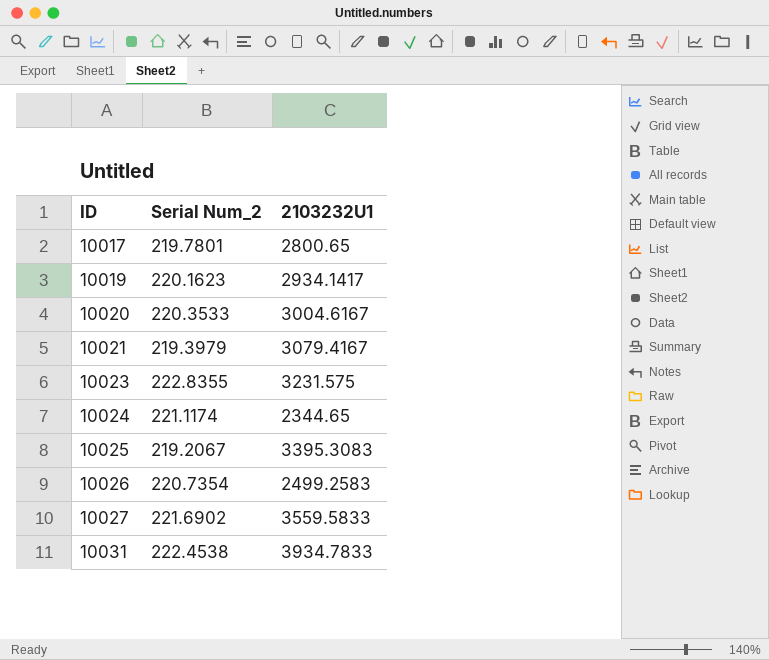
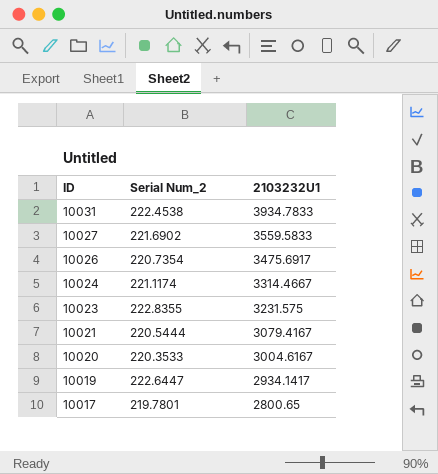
row order: ID ascending -> ID descending
row 10025: 219.2067 | 3395.3083 -> none
10026 | 2103232U1: 2499.2583 -> 3475.6917
10024 | 2103232U1: 2344.65 -> 3314.4667
10021 | Serial Num_2: 219.3979 -> 220.5444
10019 | Serial Num_2: 220.1623 -> 222.6447

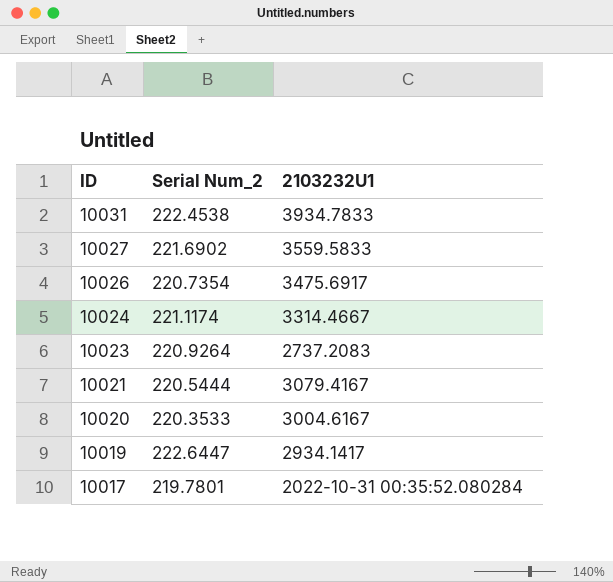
10023 | Serial Num_2: 222.8355 -> 220.9264
10023 | 2103232U1: 3231.575 -> 2737.2083
10017 | 2103232U1: 2800.65 -> 2022-10-31 00:35:52.080284

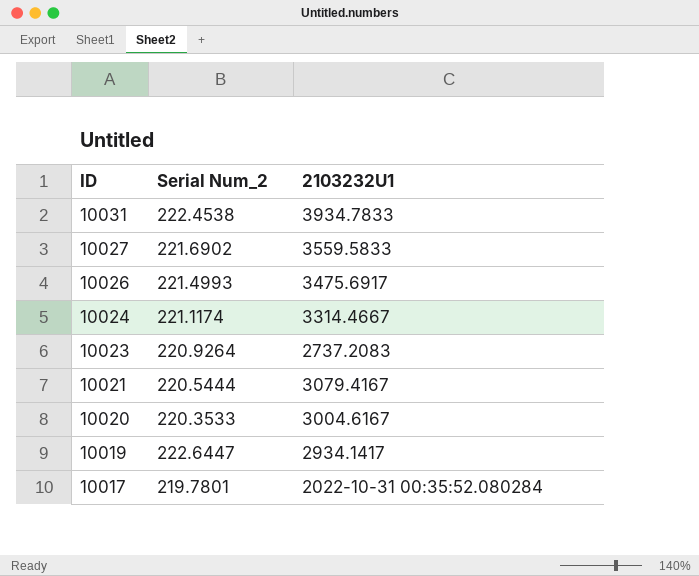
10026 | Serial Num_2: 220.7354 -> 221.4993

